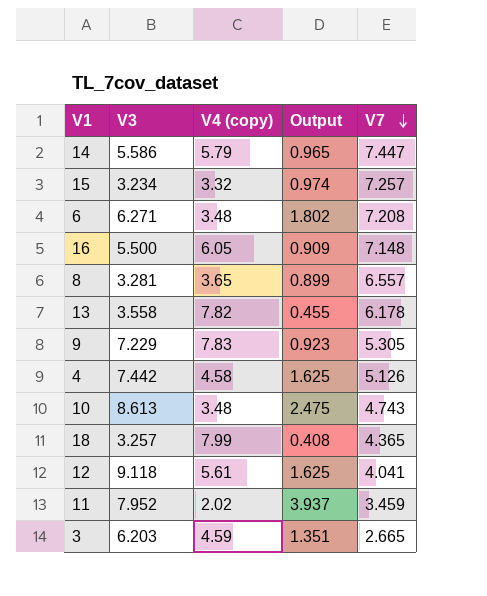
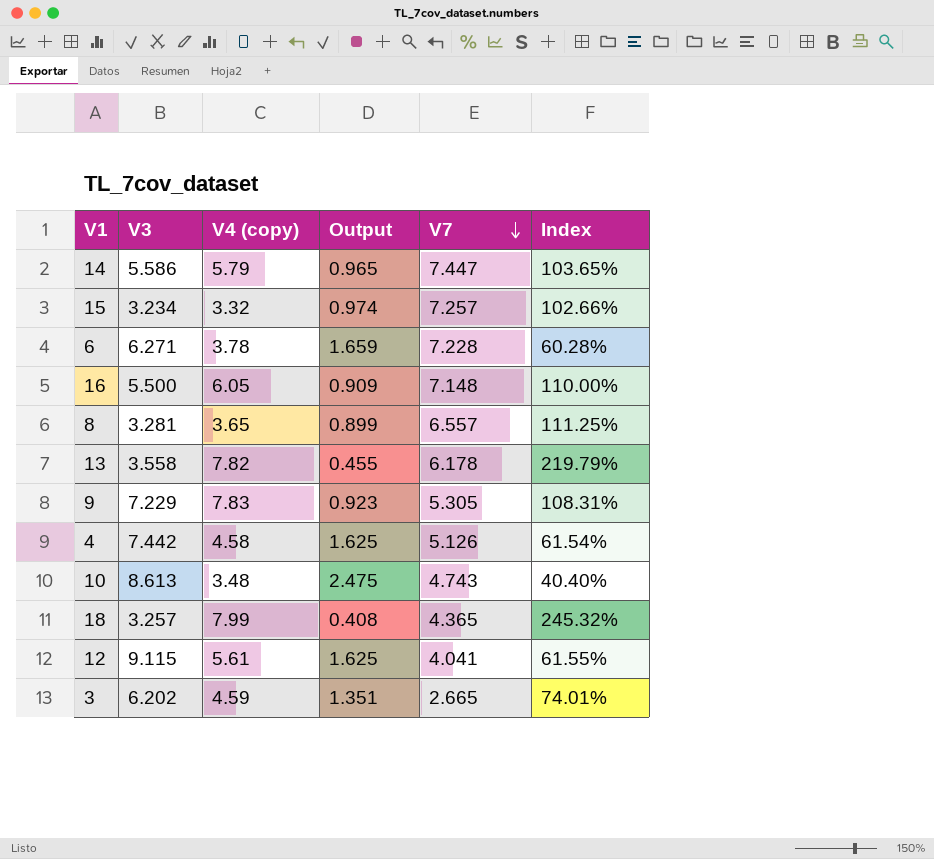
column Index | formula: none -> [V4 (copy)] / [V3]
row 11: 7.952 | 2.02 | 3.937 | 3.459 -> none
6 | V4 (copy): 3.48 -> 3.78
6 | Output: 1.802 -> 1.659
6 | V7: 7.208 -> 7.228
12 | V3: 9.118 -> 9.115
3 | V3: 6.203 -> 6.202

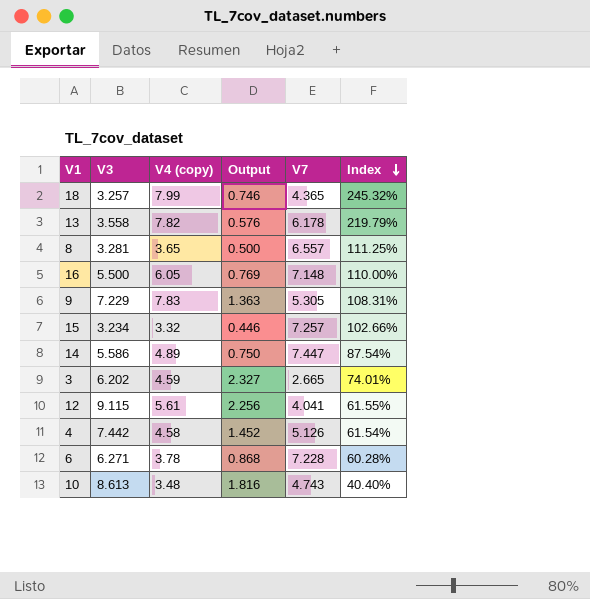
row order: V7 descending -> Index descending
column Output | formula: [V3] / [V4 (copy)] -> [V3] / [V7]
14 | V4 (copy): 5.79 -> 4.89
14 | Index: 103.65% -> 87.54%

